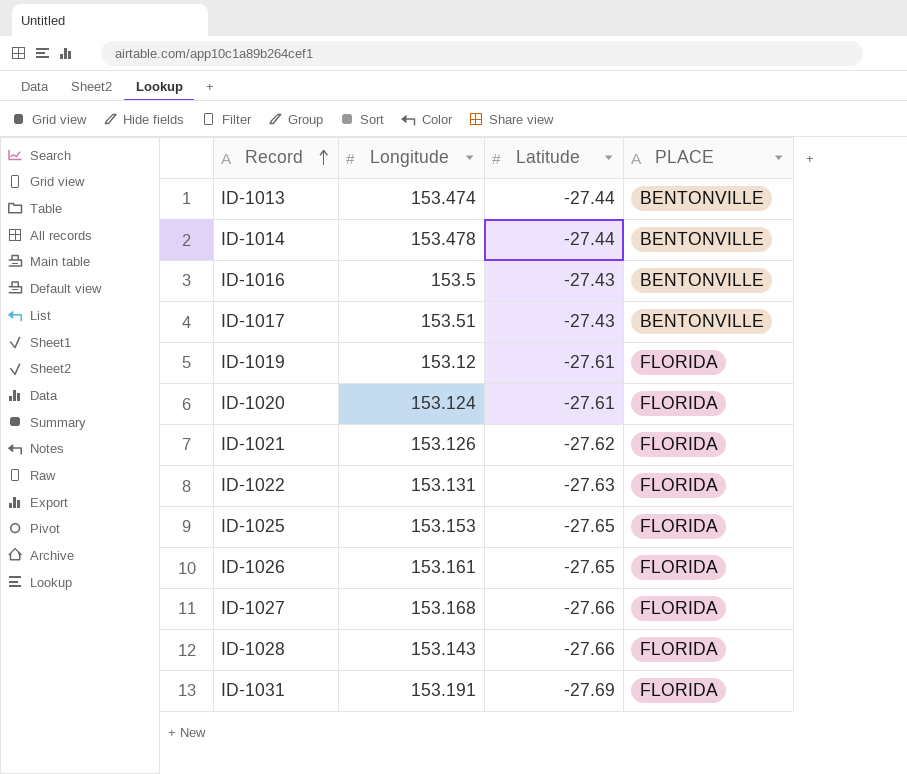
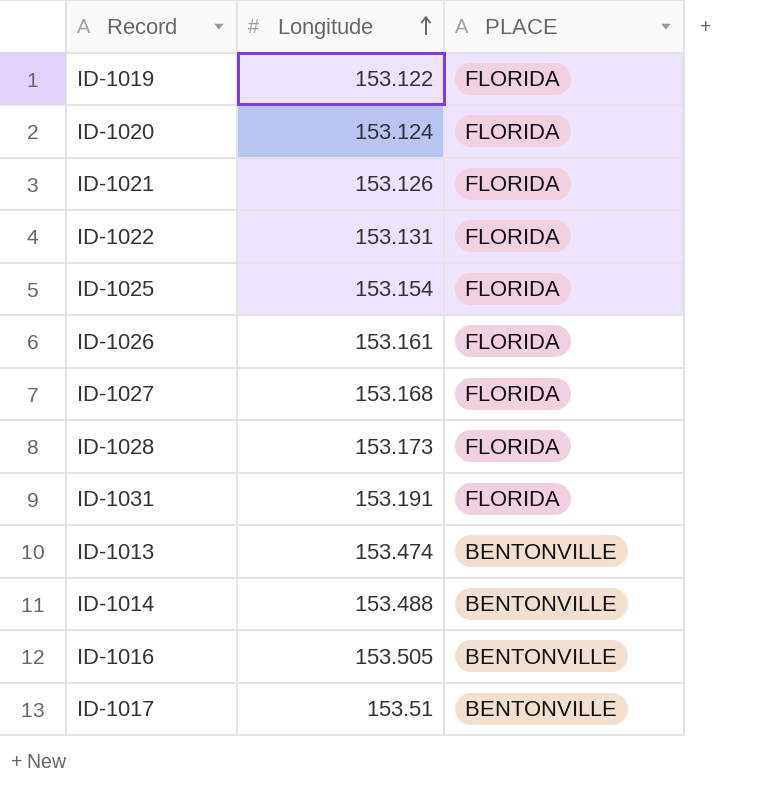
row order: Record ascending -> Longitude ascending
column Latitude | position: 3 -> none
ID-1019 | Longitude: 153.12 -> 153.122
ID-1025 | Longitude: 153.153 -> 153.154
ID-1028 | Longitude: 153.143 -> 153.173
ID-1014 | Longitude: 153.478 -> 153.488
ID-1016 | Longitude: 153.5 -> 153.505

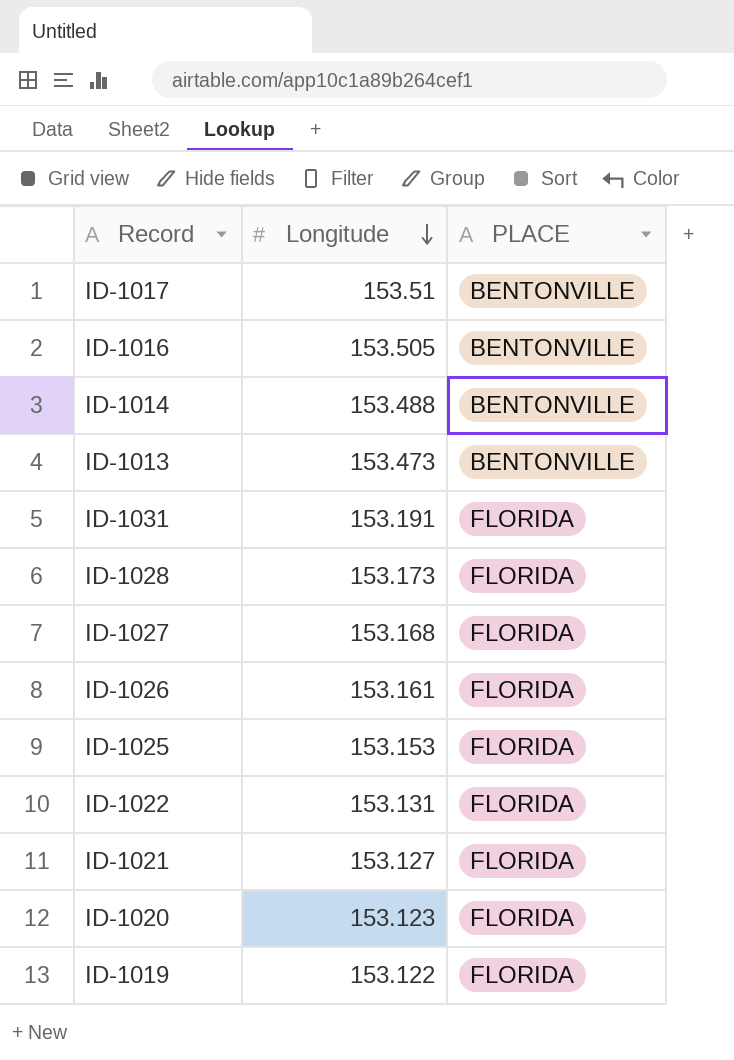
row order: Longitude ascending -> Longitude descending
ID-1013 | Longitude: 153.474 -> 153.473
ID-1025 | Longitude: 153.154 -> 153.153
ID-1021 | Longitude: 153.126 -> 153.127
ID-1020 | Longitude: 153.124 -> 153.123

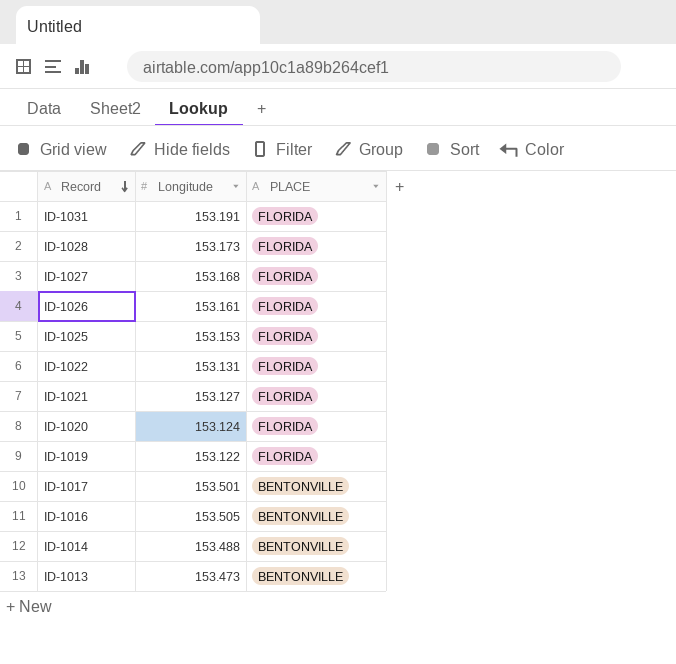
row order: Longitude descending -> Record descending
ID-1020 | Longitude: 153.123 -> 153.124
ID-1017 | Longitude: 153.51 -> 153.501

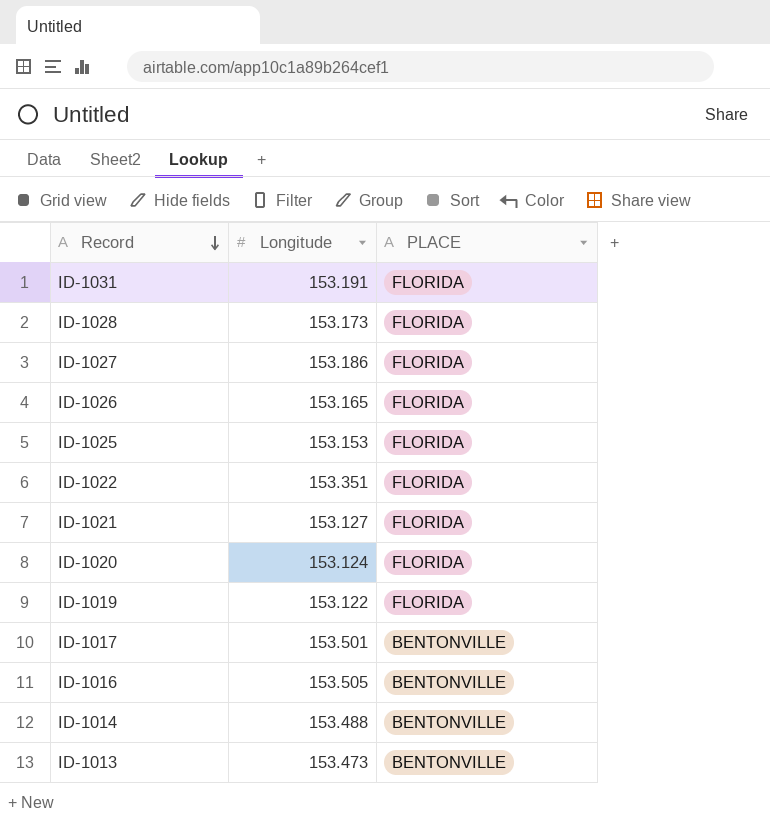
ID-1027 | Longitude: 153.168 -> 153.186
ID-1026 | Longitude: 153.161 -> 153.165
ID-1022 | Longitude: 153.131 -> 153.351

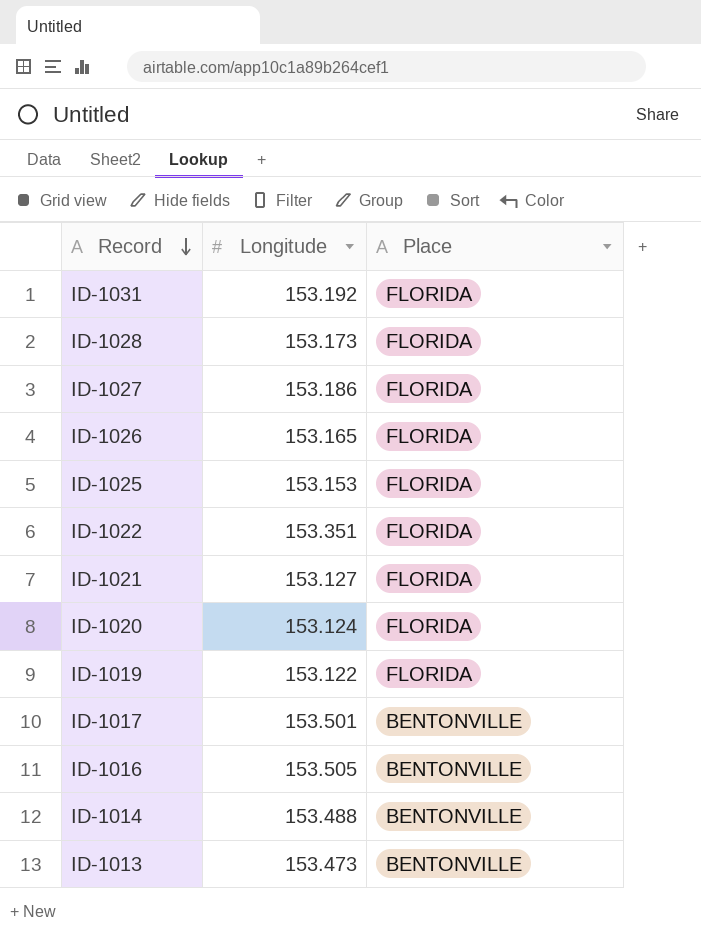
column name: PLACE -> Place
ID-1031 | Longitude: 153.191 -> 153.192

